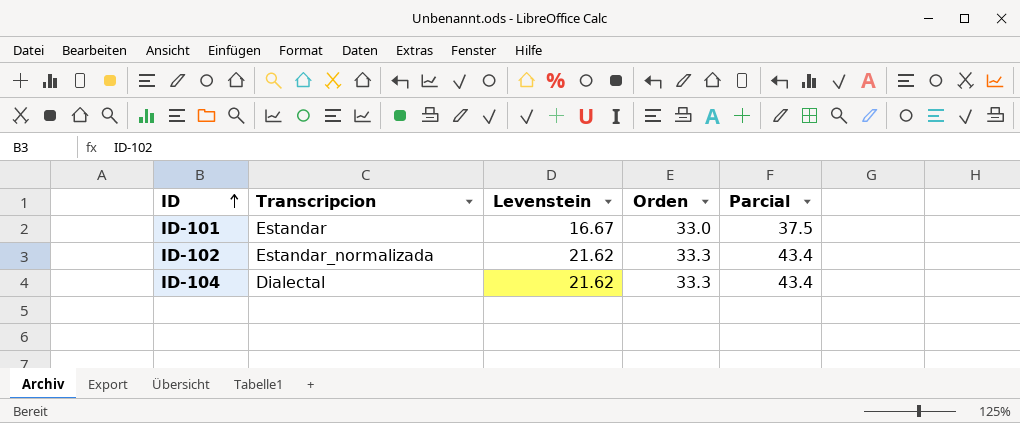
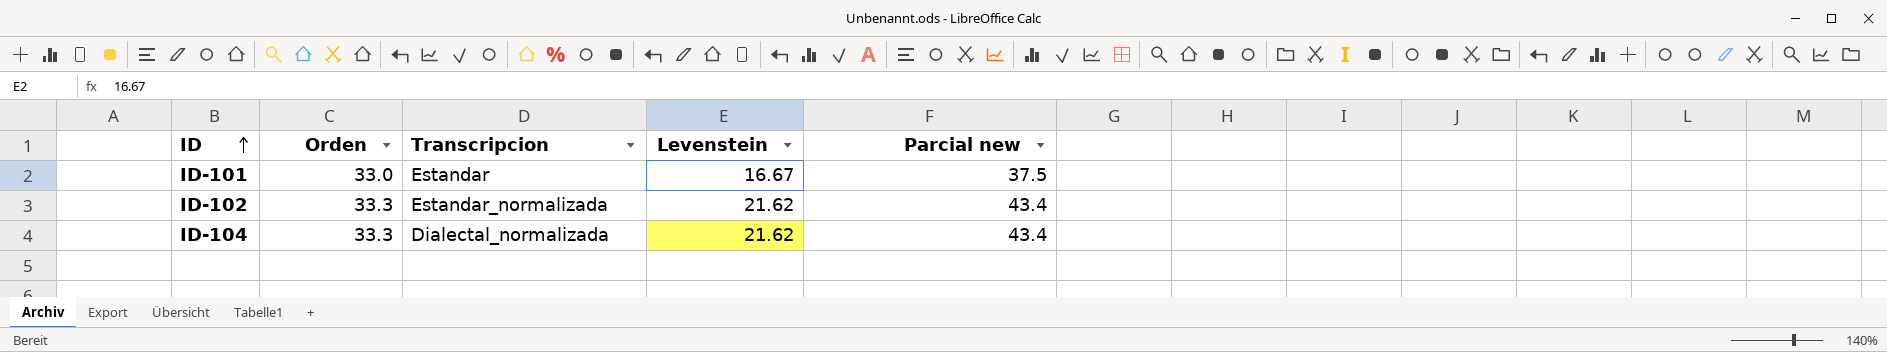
column Orden | position: 4 -> 2
column name: Parcial -> Parcial new
ID-104 | Transcripcion: Dialectal -> Dialectal_normalizada

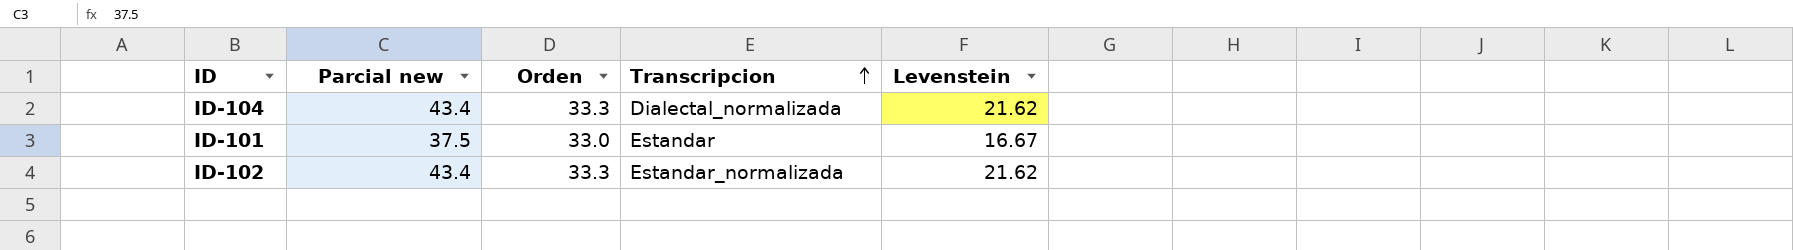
row order: ID ascending -> Transcripcion ascending
column Parcial new | position: 5 -> 2

